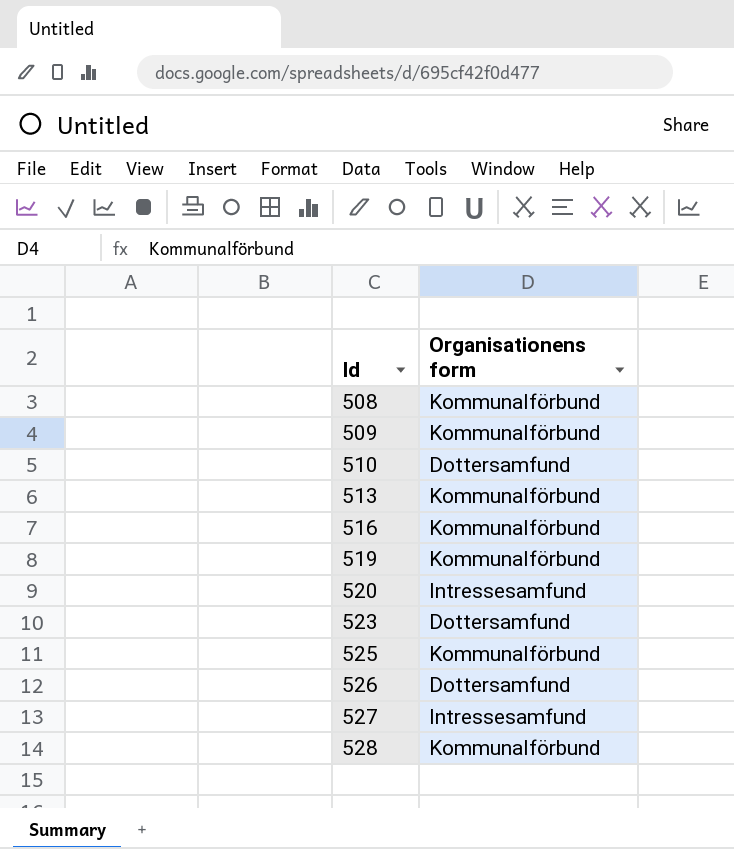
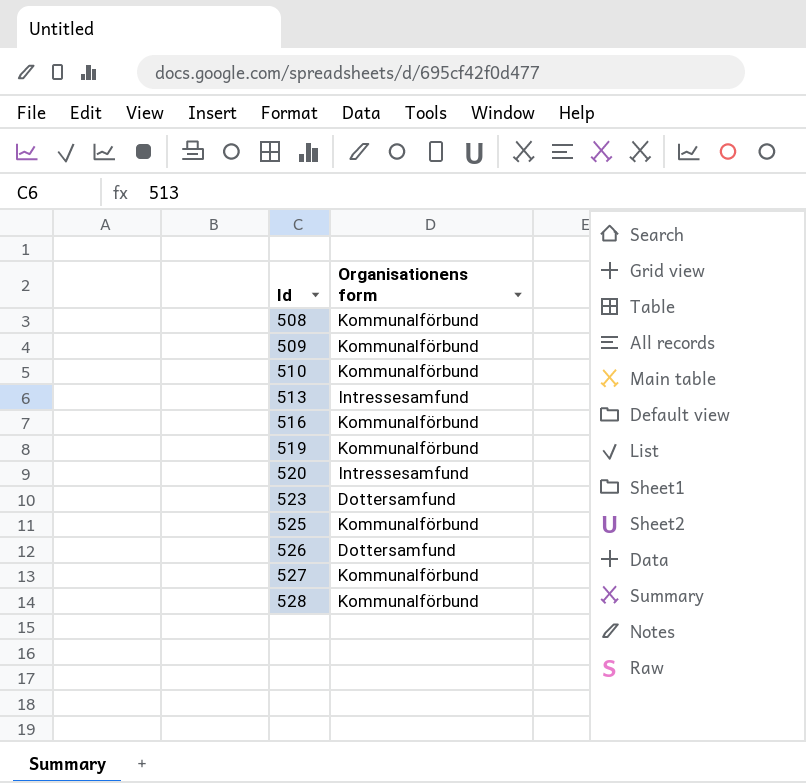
510 | Organisationens form: Dottersamfund -> Kommunalförbund
513 | Organisationens form: Kommunalförbund -> Intressesamfund
527 | Organisationens form: Intressesamfund -> Kommunalförbund

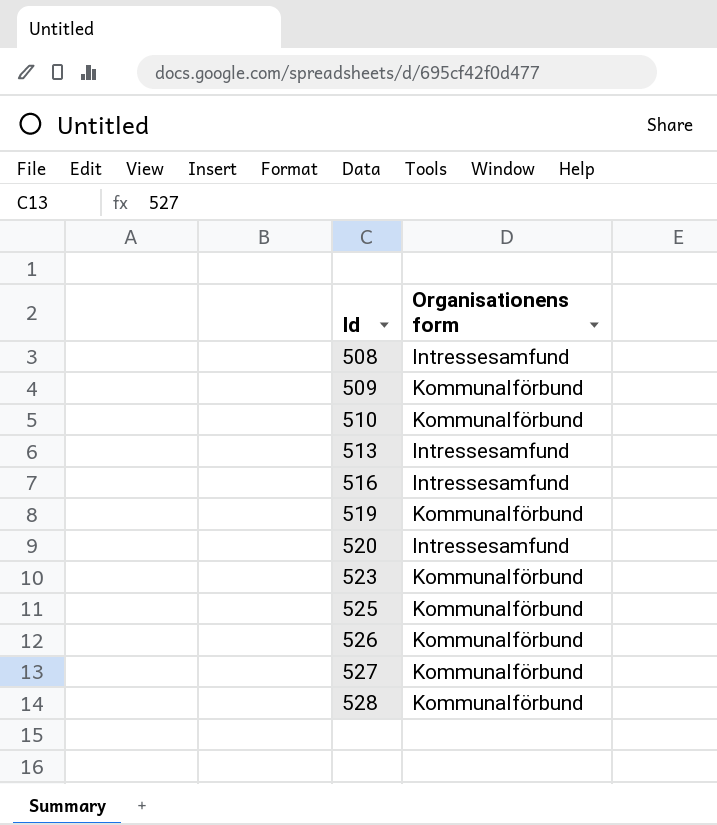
508 | Organisationens form: Kommunalförbund -> Intressesamfund
516 | Organisationens form: Kommunalförbund -> Intressesamfund
523 | Organisationens form: Dottersamfund -> Kommunalförbund
526 | Organisationens form: Dottersamfund -> Kommunalförbund

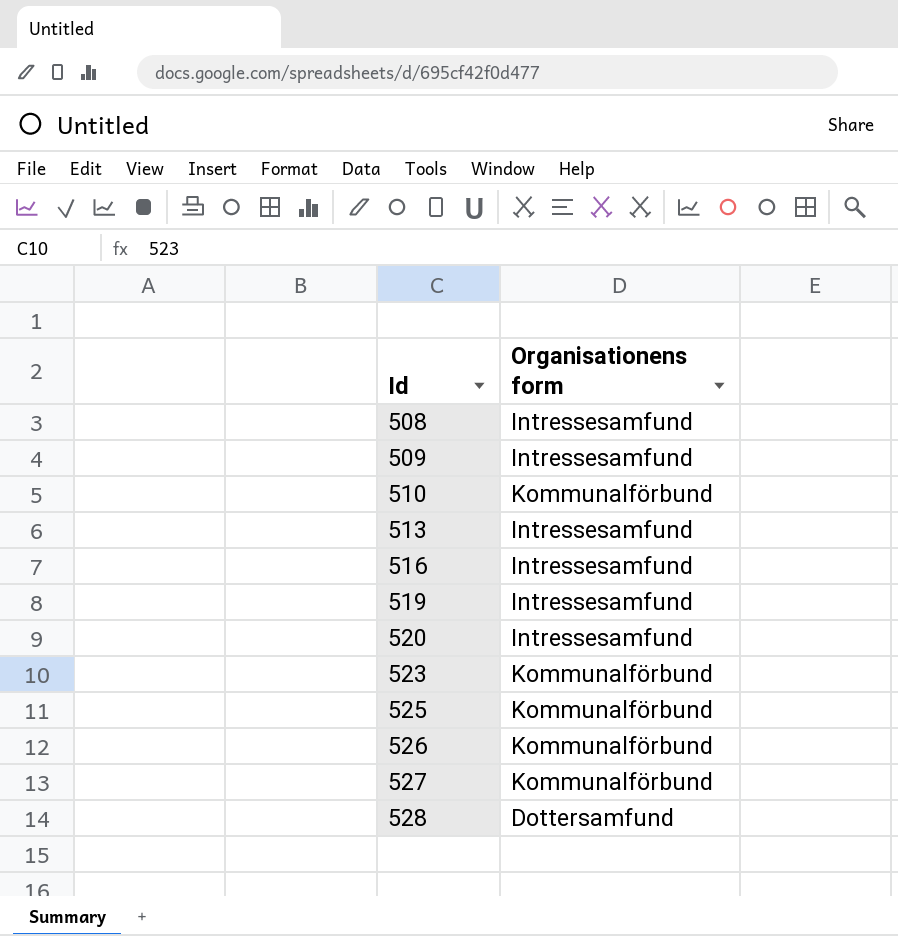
509 | Organisationens form: Kommunalförbund -> Intressesamfund
519 | Organisationens form: Kommunalförbund -> Intressesamfund
528 | Organisationens form: Kommunalförbund -> Dottersamfund

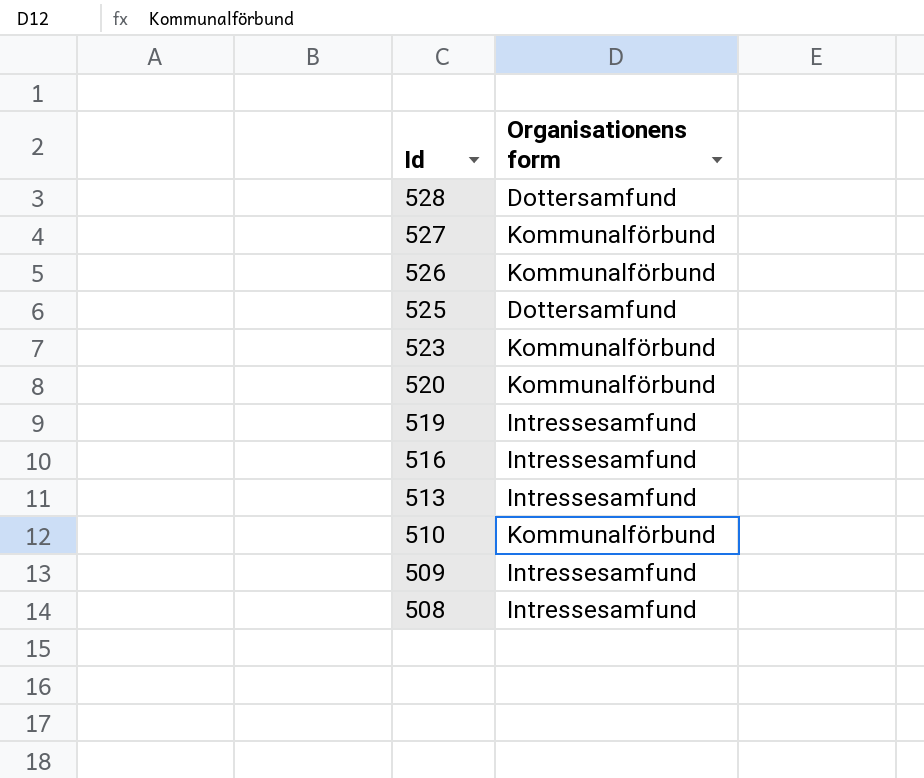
row order: Id ascending -> Id descending
525 | Organisationens form: Kommunalförbund -> Dottersamfund
520 | Organisationens form: Intressesamfund -> Kommunalförbund

